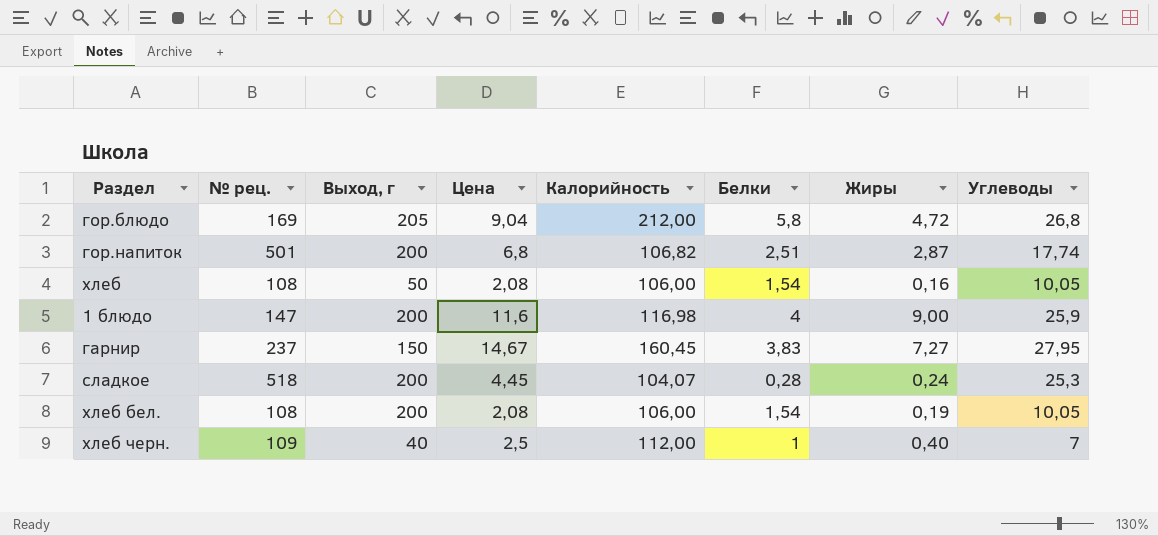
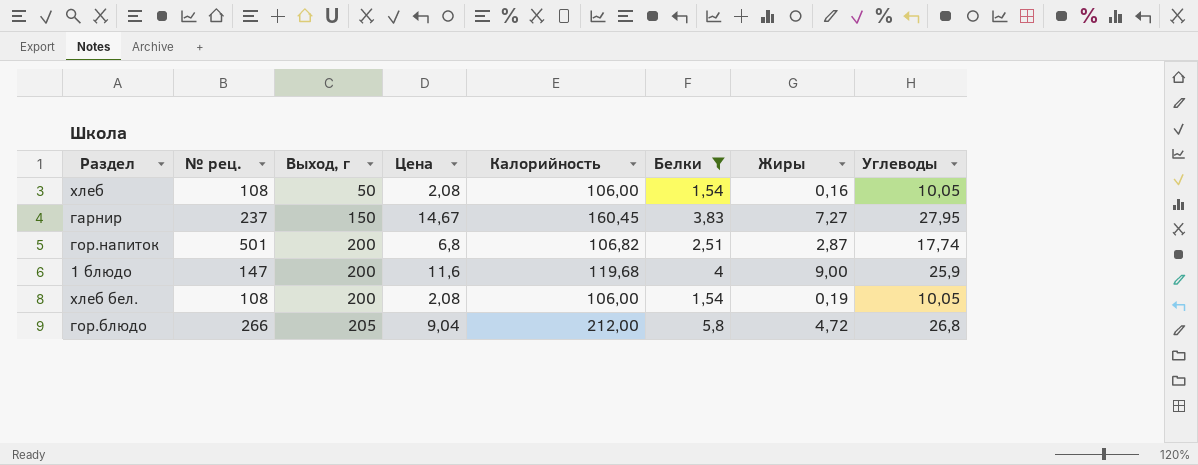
filter: none -> Белки >= 1,54
row order: none -> Выход, г ascending
1 блюдо | Калорийность: 116,98 -> 119,68
гор.блюдо | № рец.: 169 -> 266

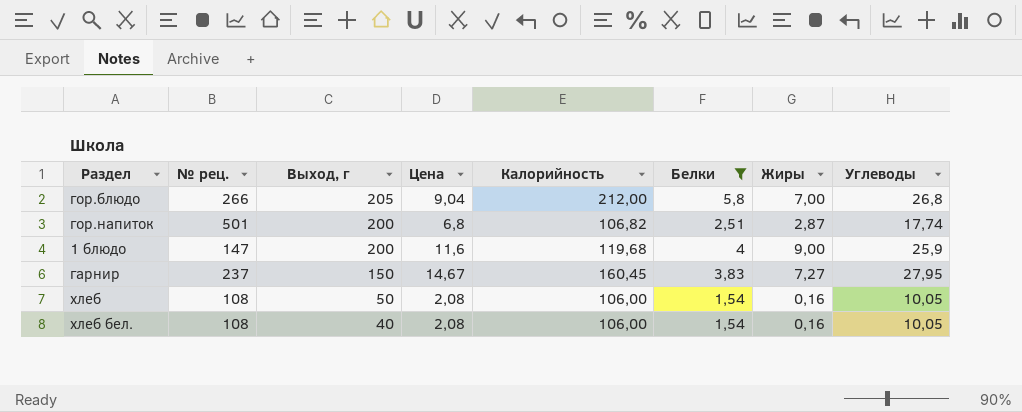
row order: Выход, г ascending -> Выход, г descending
гор.блюдо | Жиры: 4,72 -> 7,00
хлеб бел. | Выход, г: 200 -> 40
хлеб бел. | Жиры: 0,19 -> 0,16

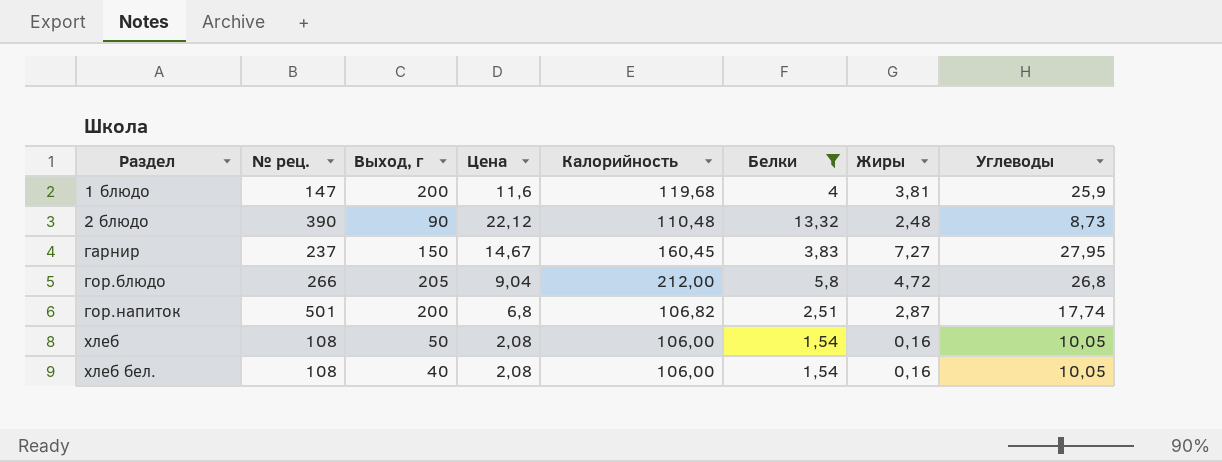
row order: Выход, г descending -> Раздел ascending
1 блюдо | Жиры: 9,00 -> 3,81
row 2 блюдо: none -> 390 | 90 | 22,12 | 110,48 | 13,32 | 2,48 | 8,73
гор.блюдо | Жиры: 7,00 -> 4,72

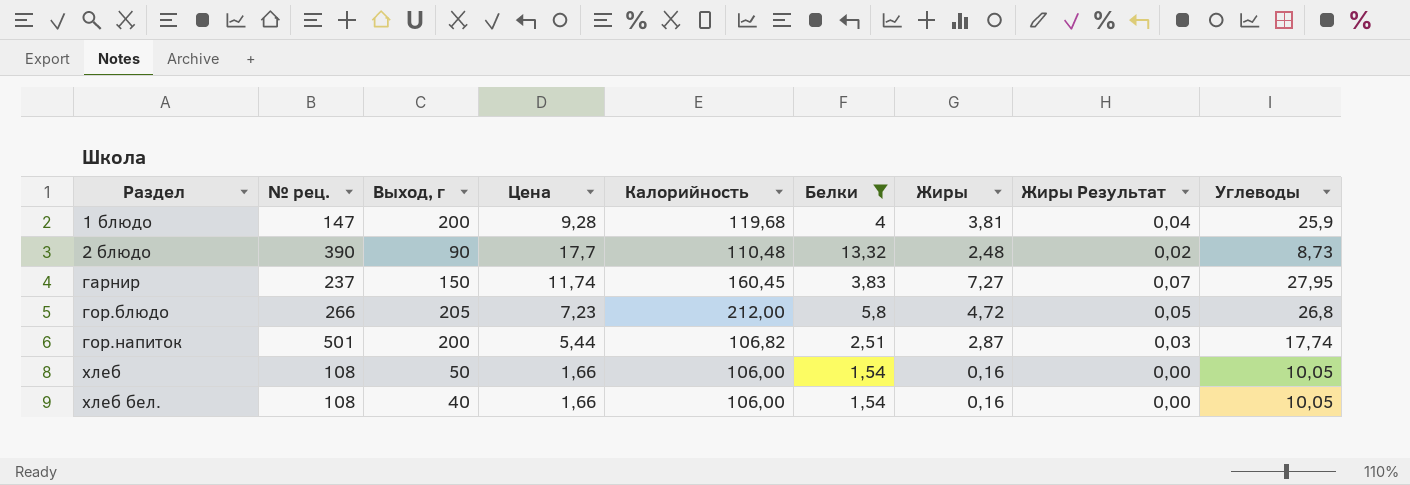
column Жиры Результат | formula: none -> [Жиры] * 0,01
1 блюдо | Цена: 11,6 -> 9,28
2 блюдо | Цена: 22,12 -> 17,7
гарнир | Цена: 14,67 -> 11,74
гор.блюдо | Цена: 9,04 -> 7,23
гор.напиток | Цена: 6,8 -> 5,44
хлеб | Цена: 2,08 -> 1,66
хлеб бел. | Цена: 2,08 -> 1,66

